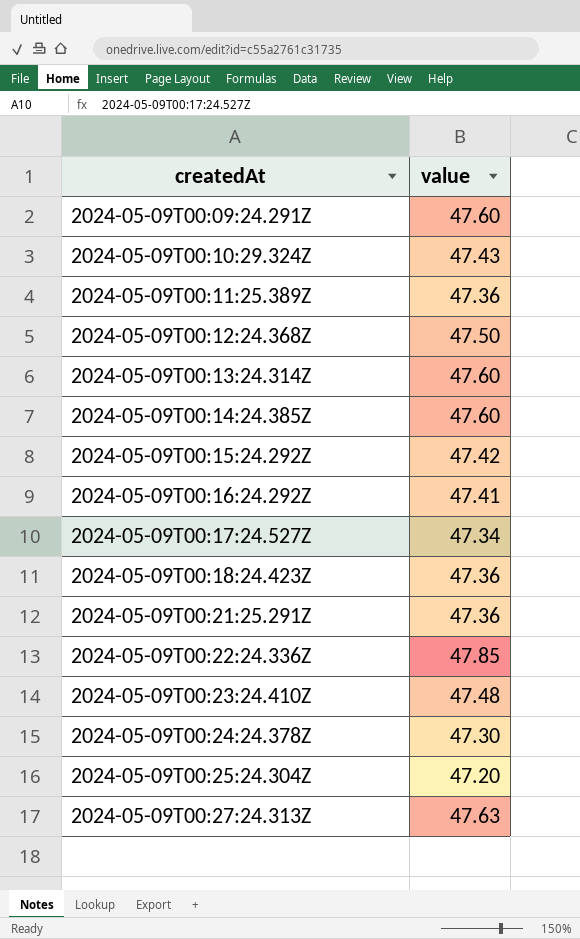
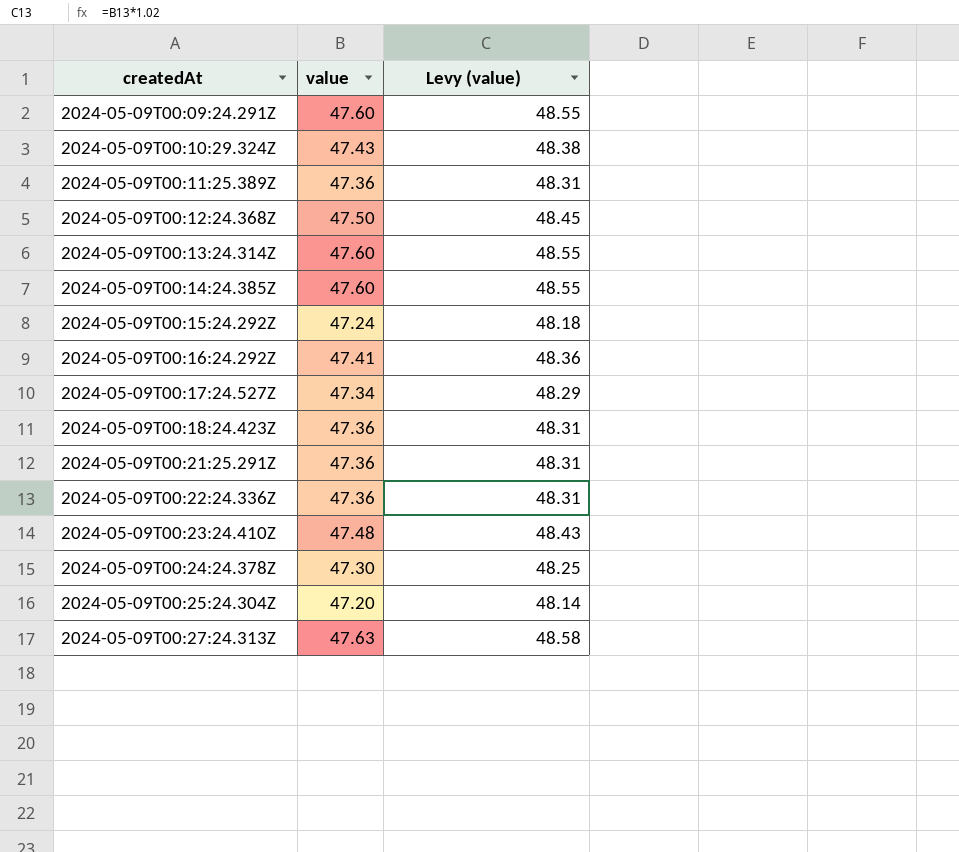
column Levy (value) | formula: none -> [value] * 1.02
2024-05-09T00:15:24.292Z | value: 47.42 -> 47.24
2024-05-09T00:22:24.336Z | value: 47.85 -> 47.36

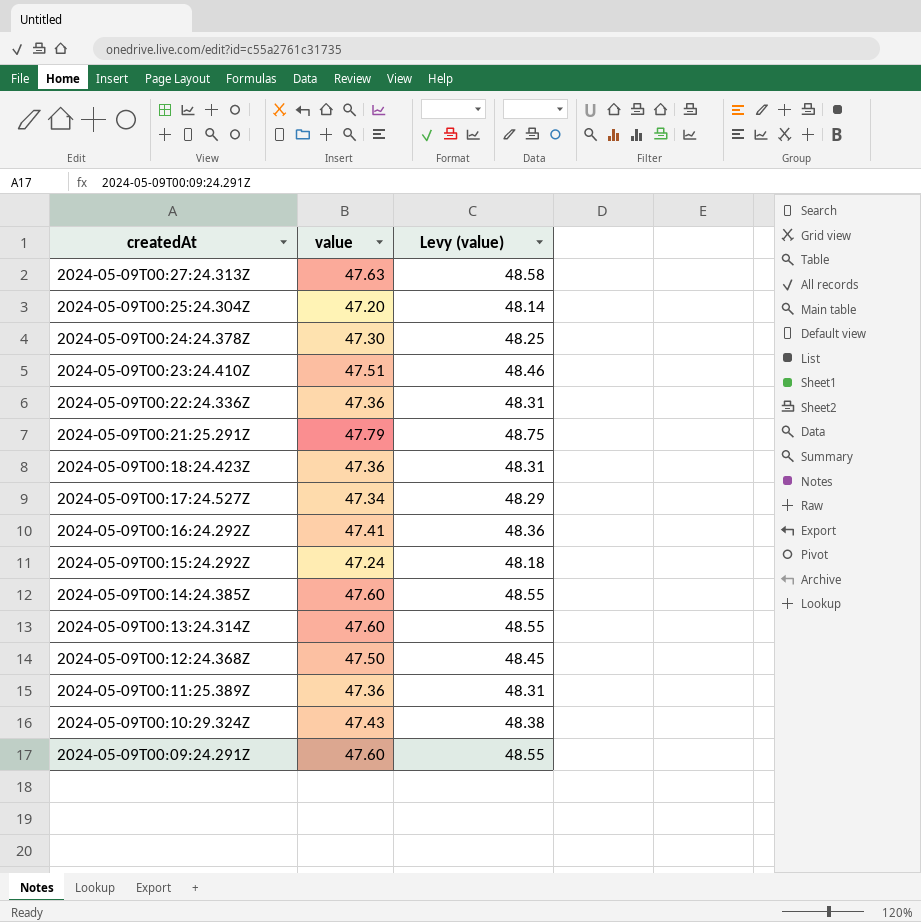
row order: createdAt ascending -> createdAt descending
2024-05-09T00:23:24.410Z | value: 47.48 -> 47.51
2024-05-09T00:23:24.410Z | Levy (value): 48.43 -> 48.46
2024-05-09T00:21:25.291Z | value: 47.36 -> 47.79
2024-05-09T00:21:25.291Z | Levy (value): 48.31 -> 48.75

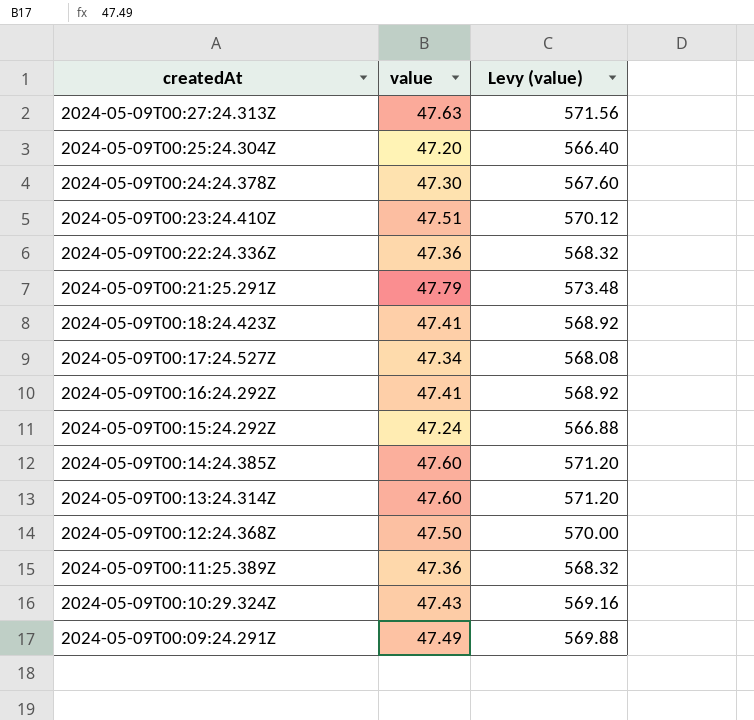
column Levy (value) | formula: [value] * 1.02 -> [value] * 12
2024-05-09T00:18:24.423Z | value: 47.36 -> 47.41
2024-05-09T00:09:24.291Z | value: 47.60 -> 47.49

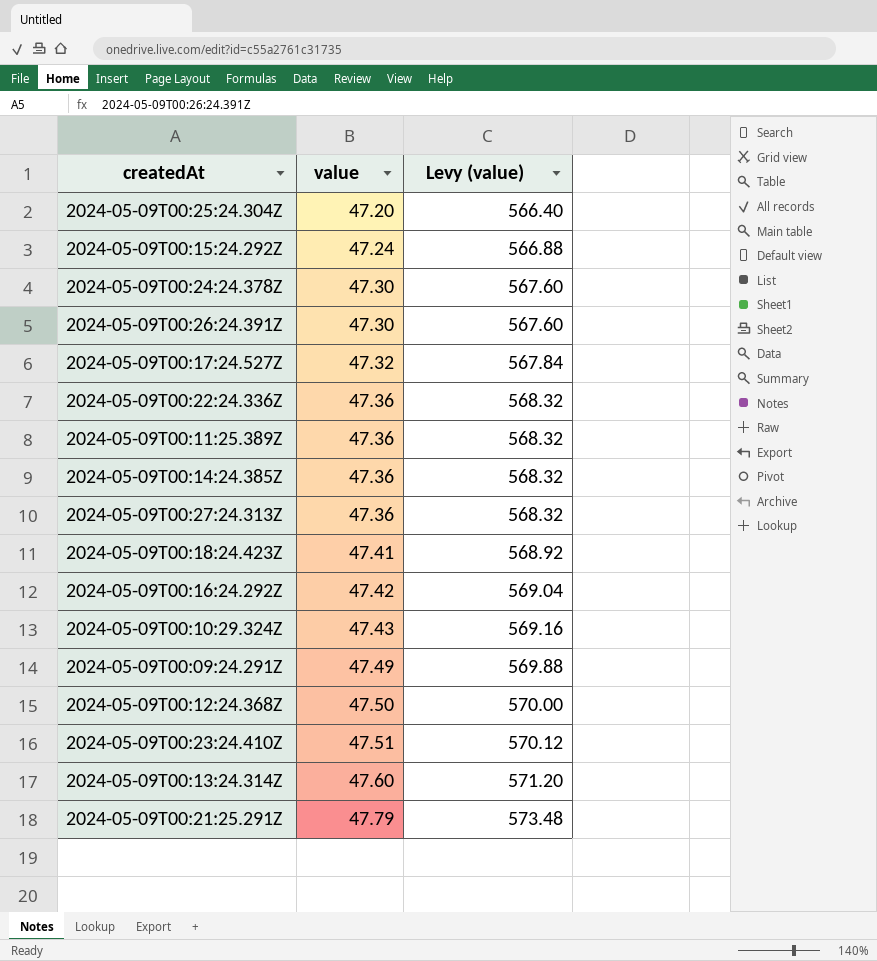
row order: createdAt descending -> value ascending
row 2024-05-09T00:26:24.391Z: none -> 47.30 | 567.60
2024-05-09T00:17:24.527Z | value: 47.34 -> 47.32
2024-05-09T00:17:24.527Z | Levy (value): 568.08 -> 567.84
2024-05-09T00:14:24.385Z | value: 47.60 -> 47.36
2024-05-09T00:14:24.385Z | Levy (value): 571.20 -> 568.32
2024-05-09T00:27:24.313Z | value: 47.63 -> 47.36
2024-05-09T00:27:24.313Z | Levy (value): 571.56 -> 568.32
2024-05-09T00:16:24.292Z | value: 47.41 -> 47.42
2024-05-09T00:16:24.292Z | Levy (value): 568.92 -> 569.04

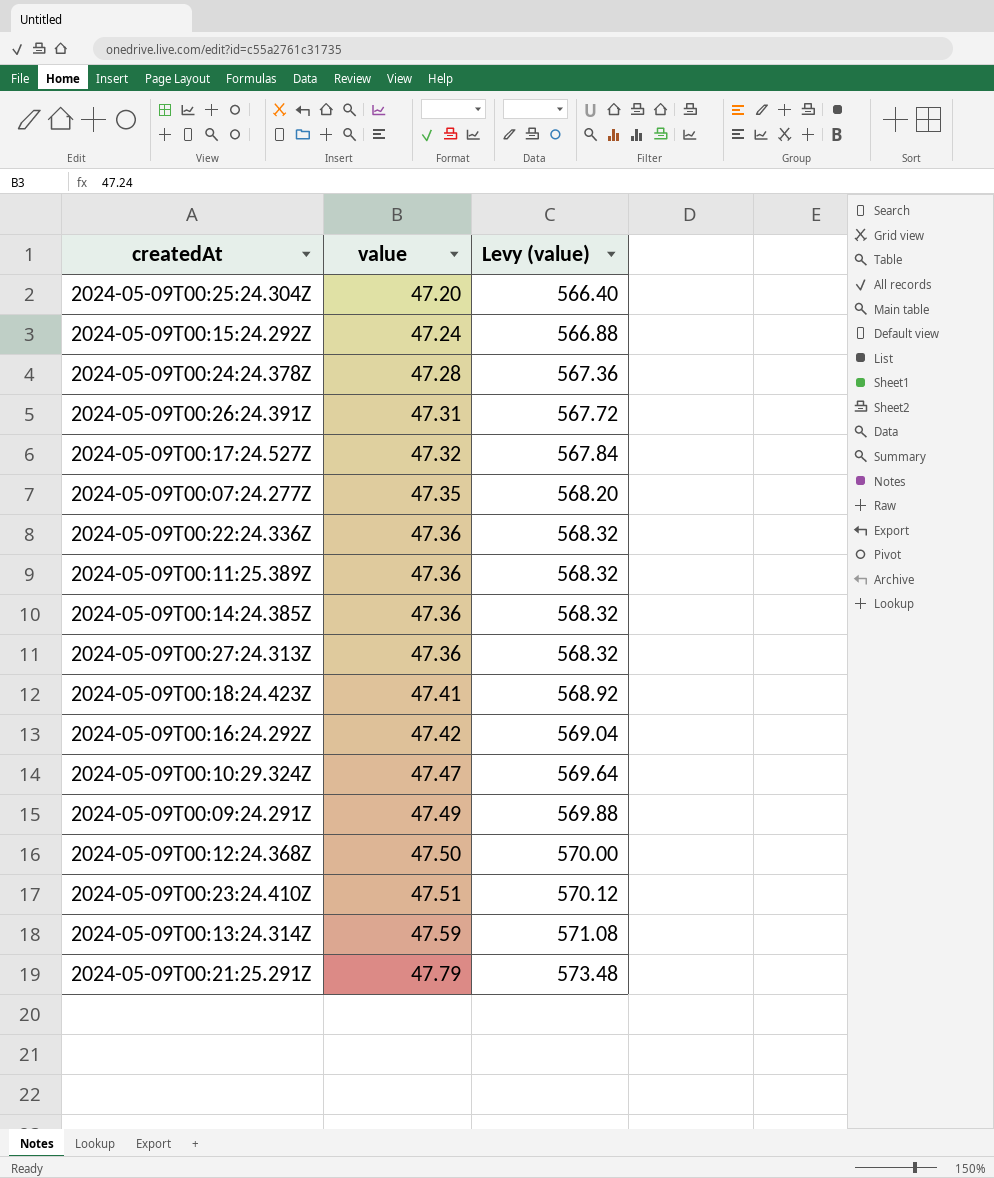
2024-05-09T00:24:24.378Z | value: 47.30 -> 47.28
2024-05-09T00:24:24.378Z | Levy (value): 567.60 -> 567.36
2024-05-09T00:26:24.391Z | value: 47.30 -> 47.31
2024-05-09T00:26:24.391Z | Levy (value): 567.60 -> 567.72
row 2024-05-09T00:07:24.277Z: none -> 47.35 | 568.20
2024-05-09T00:10:29.324Z | value: 47.43 -> 47.47
2024-05-09T00:10:29.324Z | Levy (value): 569.16 -> 569.64
2024-05-09T00:13:24.314Z | value: 47.60 -> 47.59
2024-05-09T00:13:24.314Z | Levy (value): 571.20 -> 571.08

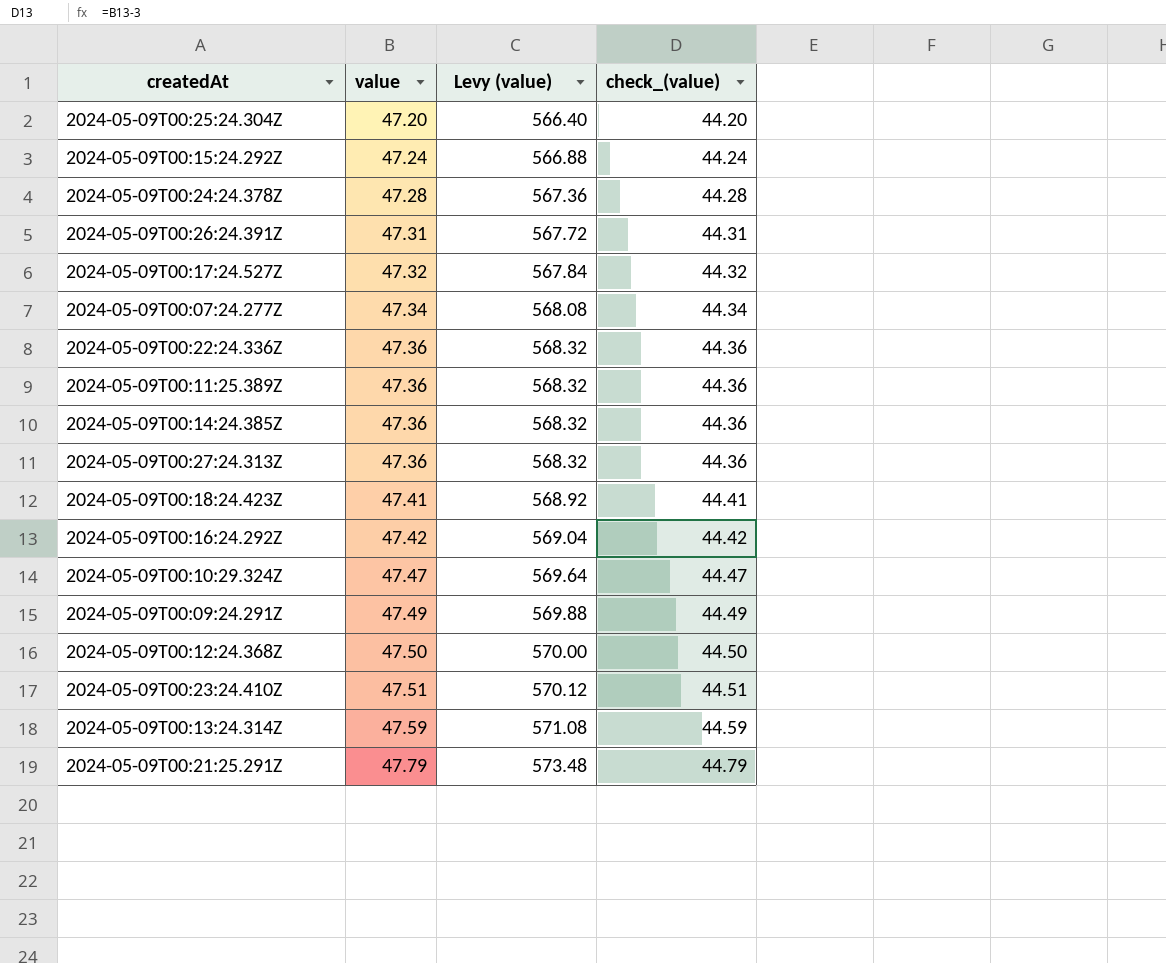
column check_(value) | formula: none -> [value] - 3
2024-05-09T00:07:24.277Z | value: 47.35 -> 47.34
2024-05-09T00:07:24.277Z | Levy (value): 568.20 -> 568.08

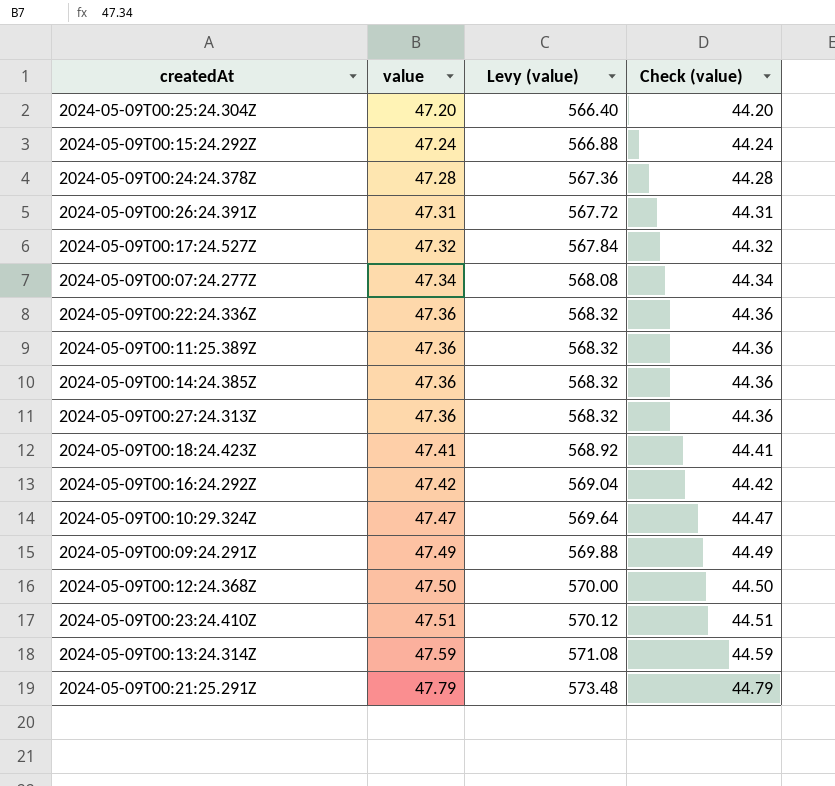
column name: check_(value) -> Check (value)

